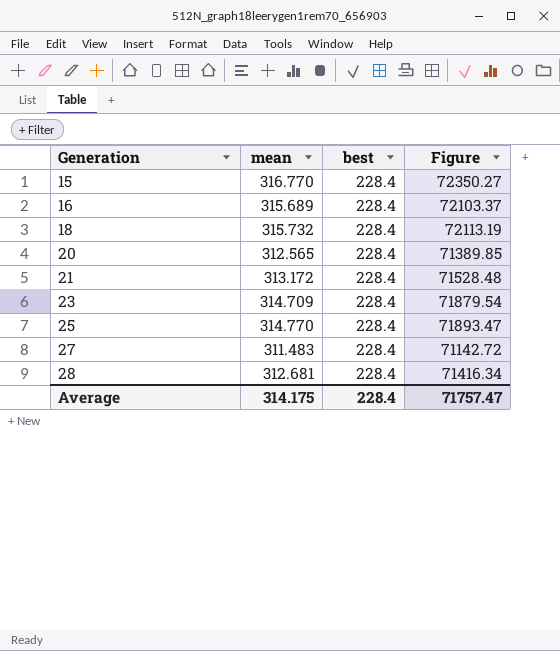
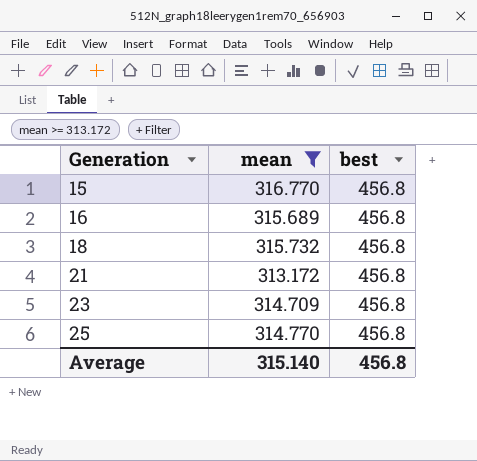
filter: none -> mean >= 313.172
column Figure | formula: [mean] * [best] -> none
15 | best: 228.4 -> 456.8
16 | best: 228.4 -> 456.8
18 | best: 228.4 -> 456.8
21 | best: 228.4 -> 456.8
23 | best: 228.4 -> 456.8
25 | best: 228.4 -> 456.8
Average | mean: 314.175 -> 315.140
Average | best: 228.4 -> 456.8

